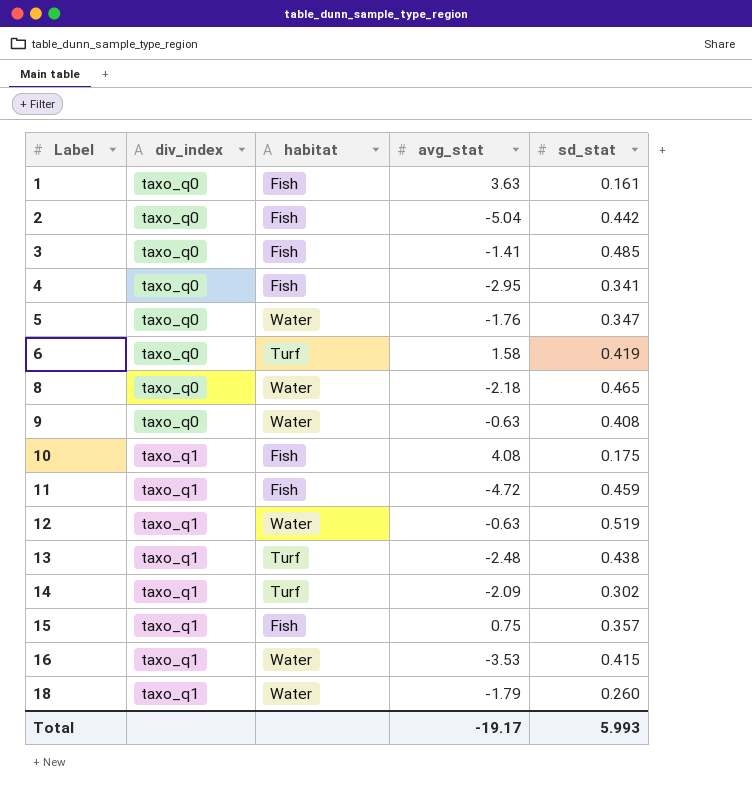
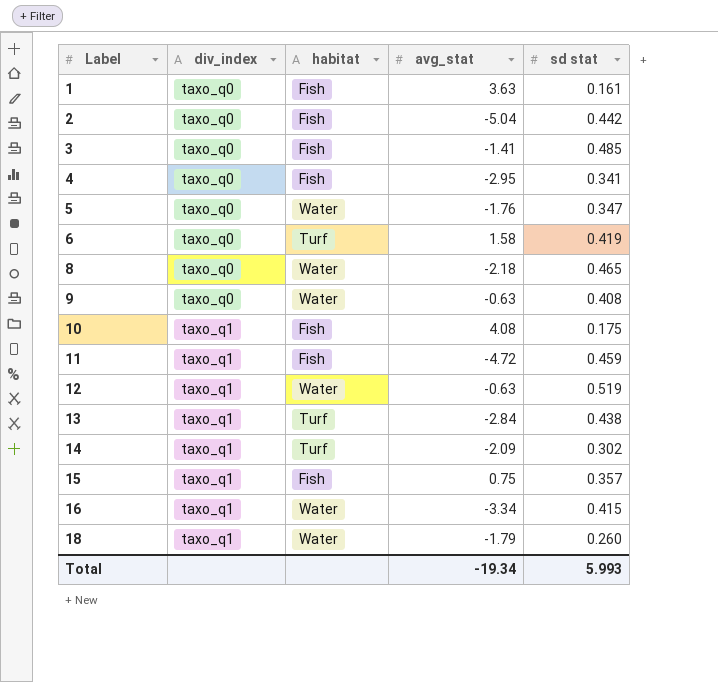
column name: sd_stat -> sd stat
13 | avg_stat: -2.48 -> -2.84
16 | avg_stat: -3.53 -> -3.34
Total | avg_stat: -19.17 -> -19.34

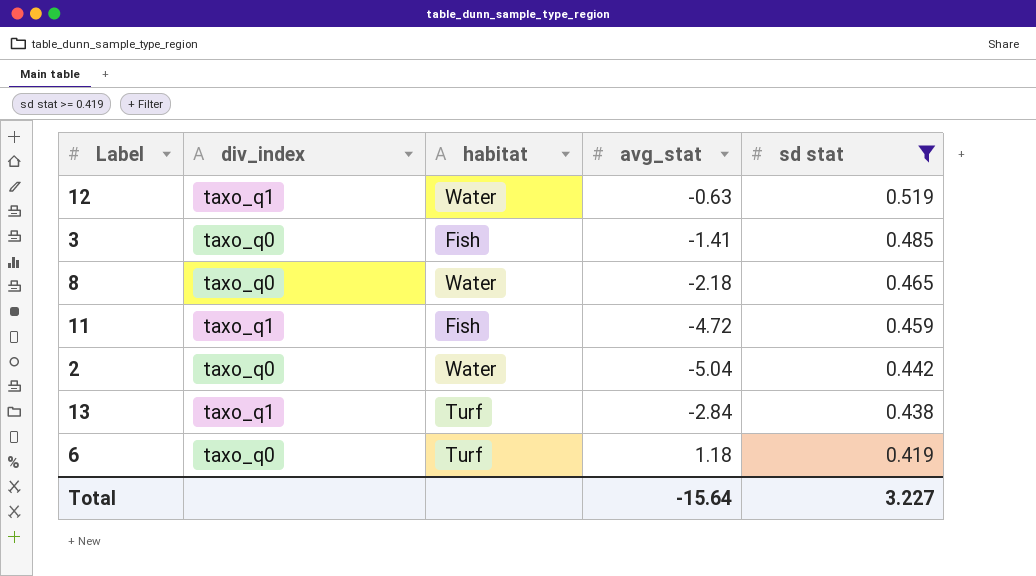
filter: none -> sd stat >= 0.419
row order: Label ascending -> sd stat descending
2 | habitat: Fish -> Water
6 | avg_stat: 1.58 -> 1.18
Total | avg_stat: -19.34 -> -15.64
Total | sd stat: 5.993 -> 3.227

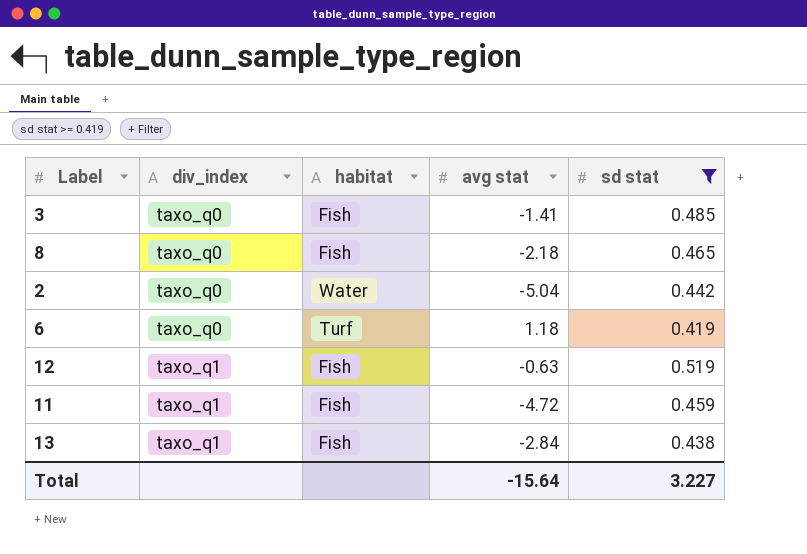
row order: sd stat descending -> div_index ascending
column name: avg_stat -> avg stat
8 | habitat: Water -> Fish
12 | habitat: Water -> Fish
13 | habitat: Turf -> Fish

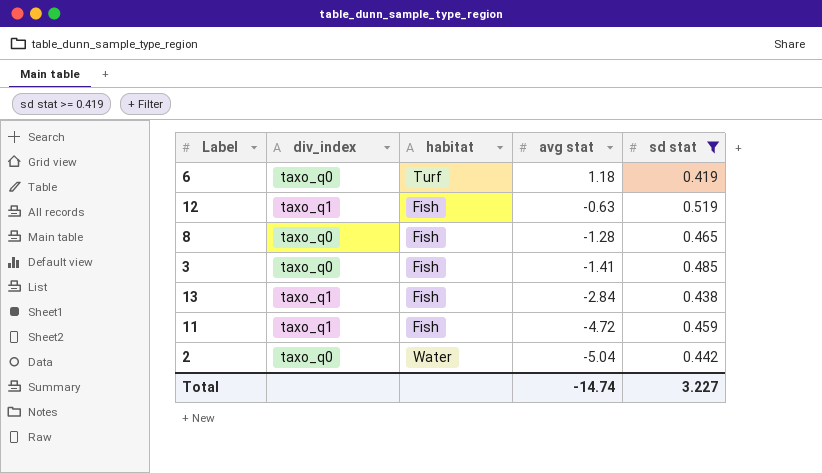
row order: div_index ascending -> avg stat descending
8 | avg stat: -2.18 -> -1.28
Total | avg stat: -15.64 -> -14.74

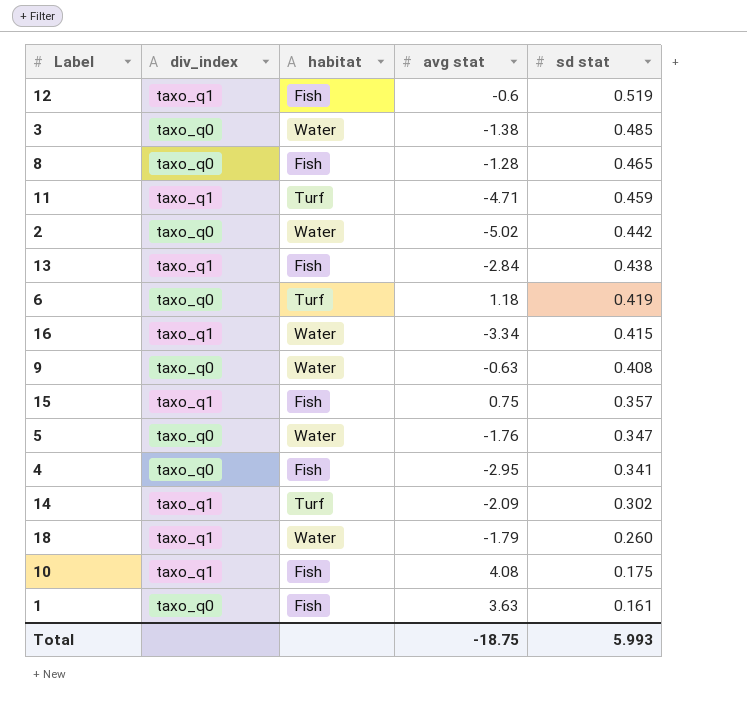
filter: sd stat >= 0.419 -> none
row order: avg stat descending -> sd stat descending
12 | avg stat: -0.63 -> -0.6
3 | habitat: Fish -> Water
3 | avg stat: -1.41 -> -1.38
11 | habitat: Fish -> Turf
11 | avg stat: -4.72 -> -4.71
2 | avg stat: -5.04 -> -5.02
Total | avg stat: -14.74 -> -18.75
Total | sd stat: 3.227 -> 5.993

